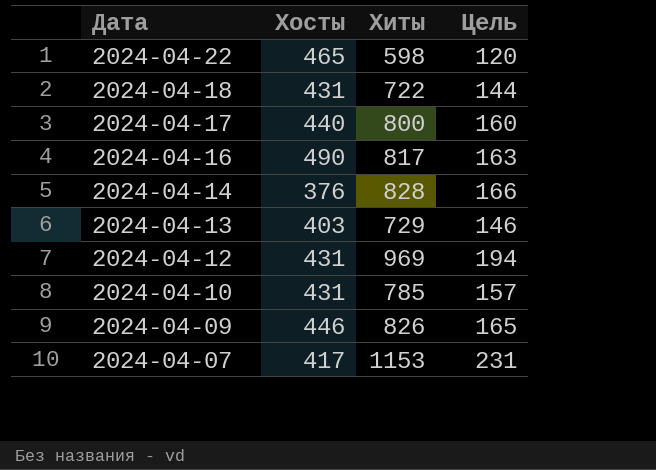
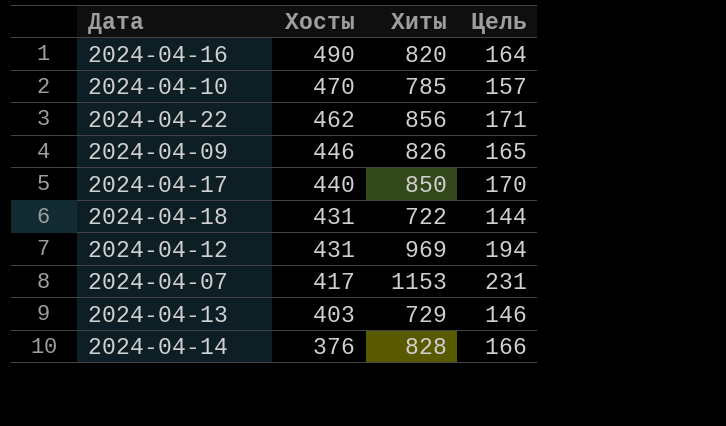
row order: Дата descending -> Хосты descending
2024-04-16 | Хиты: 817 -> 820
2024-04-16 | Цель: 163 -> 164
2024-04-10 | Хосты: 431 -> 470
2024-04-22 | Хосты: 465 -> 462
2024-04-22 | Хиты: 598 -> 856
2024-04-22 | Цель: 120 -> 171
2024-04-17 | Хиты: 800 -> 850
2024-04-17 | Цель: 160 -> 170

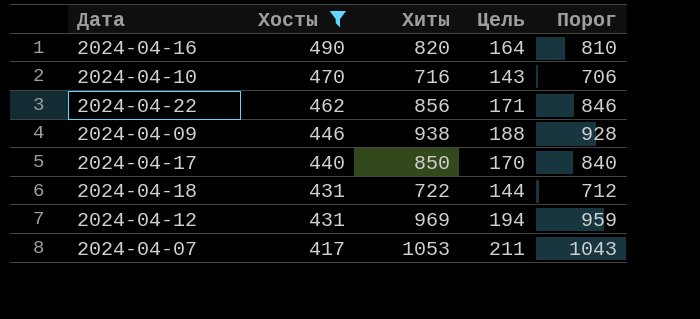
filter: none -> Хосты >= 417
column Порог | formula: none -> [Хиты] - 10
2024-04-10 | Хиты: 785 -> 716
2024-04-10 | Цель: 157 -> 143
2024-04-09 | Хиты: 826 -> 938
2024-04-09 | Цель: 165 -> 188
2024-04-07 | Хиты: 1153 -> 1053
2024-04-07 | Цель: 231 -> 211

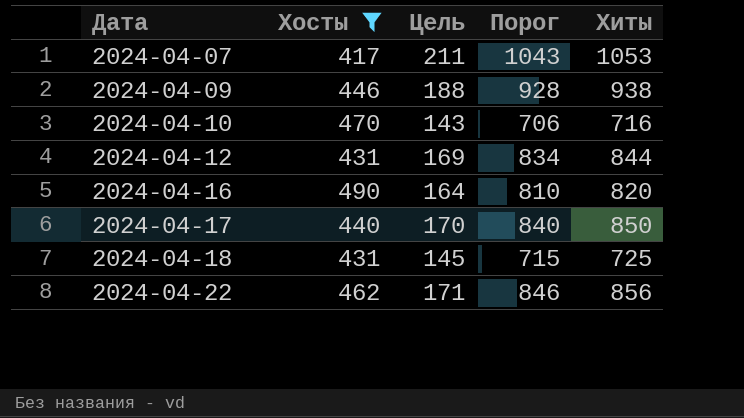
row order: Хосты descending -> Дата ascending
column Хиты | position: 3 -> 5
2024-04-12 | Цель: 194 -> 169
2024-04-12 | Порог: 959 -> 834
2024-04-12 | Хиты: 969 -> 844
2024-04-18 | Цель: 144 -> 145
2024-04-18 | Порог: 712 -> 715
2024-04-18 | Хиты: 722 -> 725

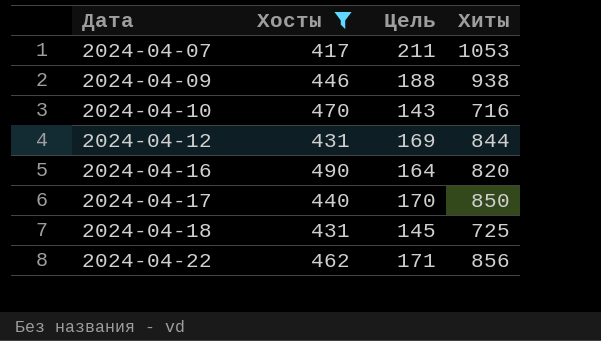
column Порог | formula: [Хиты] - 10 -> none

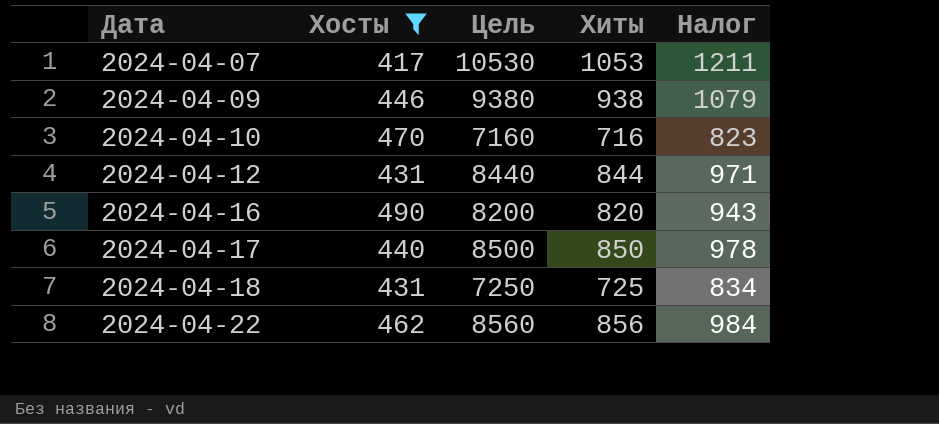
column Цель | formula: [Хиты] * 0,2 -> [Хиты] * 10
column Налог | formula: none -> [Хиты] * 1,15

